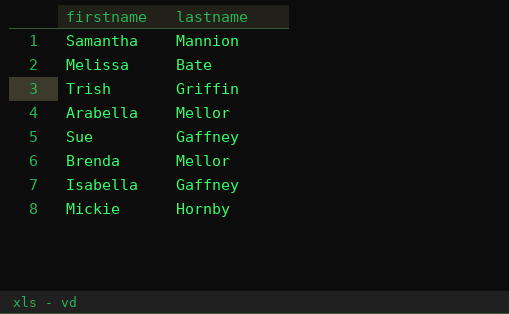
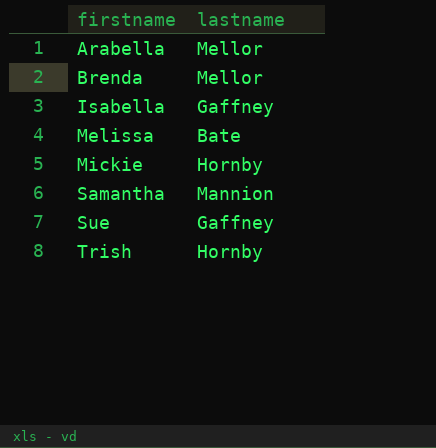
row order: none -> firstname ascending
Trish | lastname: Griffin -> Hornby

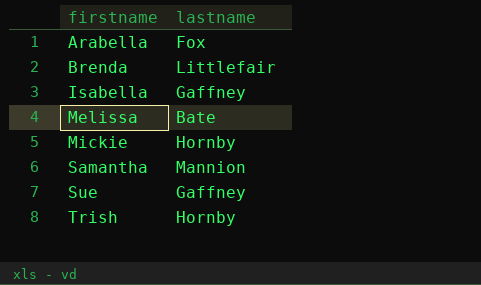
Arabella | lastname: Mellor -> Fox
Brenda | lastname: Mellor -> Littlefair

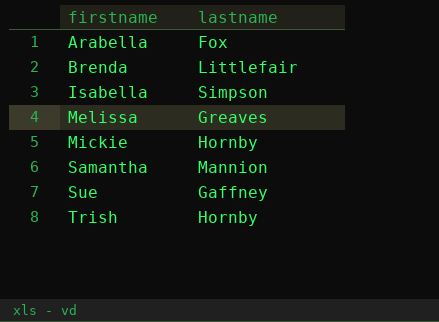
Isabella | lastname: Gaffney -> Simpson
Melissa | lastname: Bate -> Greaves

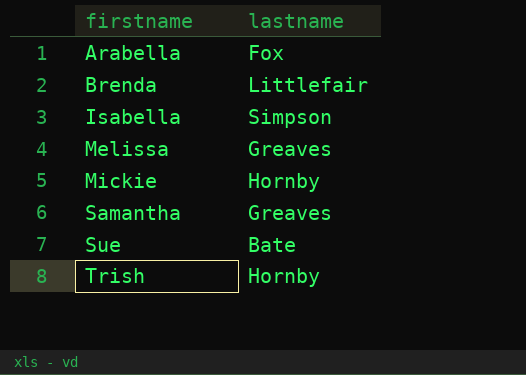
Samantha | lastname: Mannion -> Greaves
Sue | lastname: Gaffney -> Bate

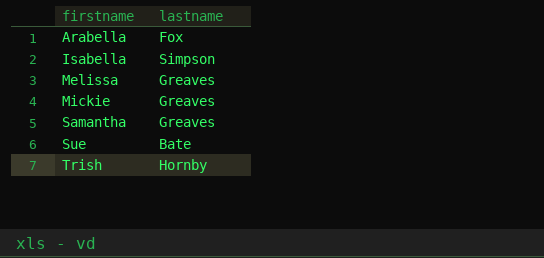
row Brenda: Littlefair -> none
Mickie | lastname: Hornby -> Greaves

